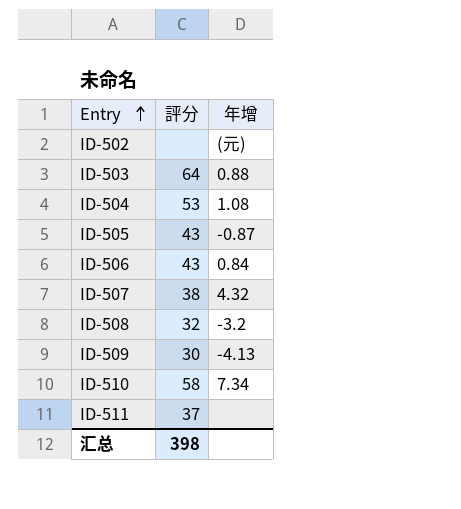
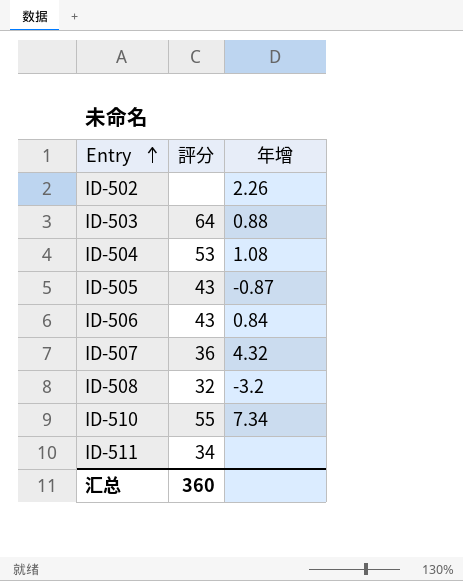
row ID-509: 30 | -4.13 -> none
ID-502 | 年增: (元) -> 2.26
ID-507 | 評分: 38 -> 36
ID-510 | 評分: 58 -> 55
ID-511 | 評分: 37 -> 34
汇总 | 評分: 398 -> 360

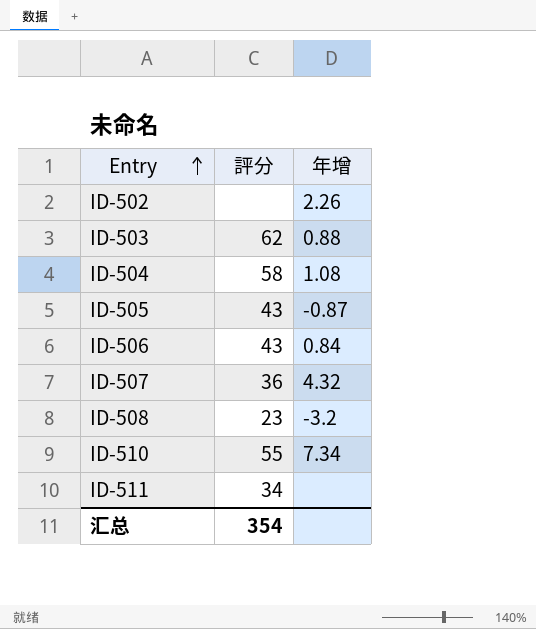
ID-503 | 評分: 64 -> 62
ID-504 | 評分: 53 -> 58
ID-508 | 評分: 32 -> 23
汇总 | 評分: 360 -> 354

